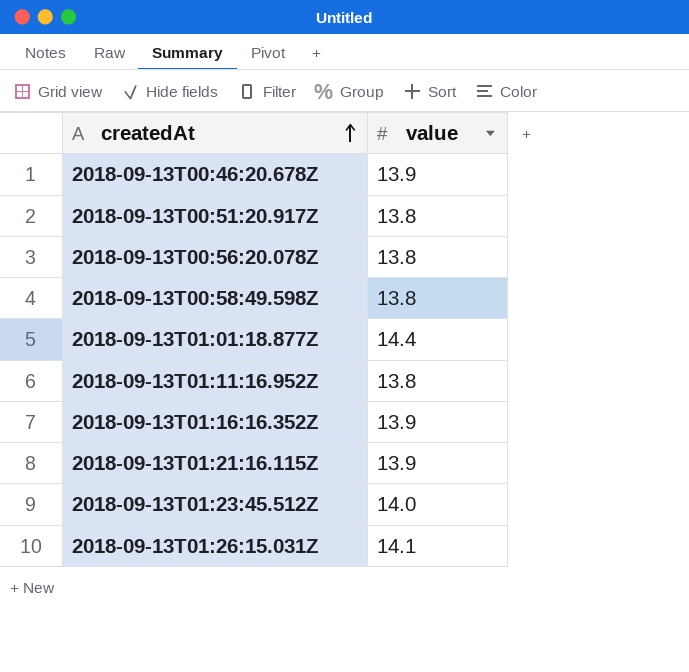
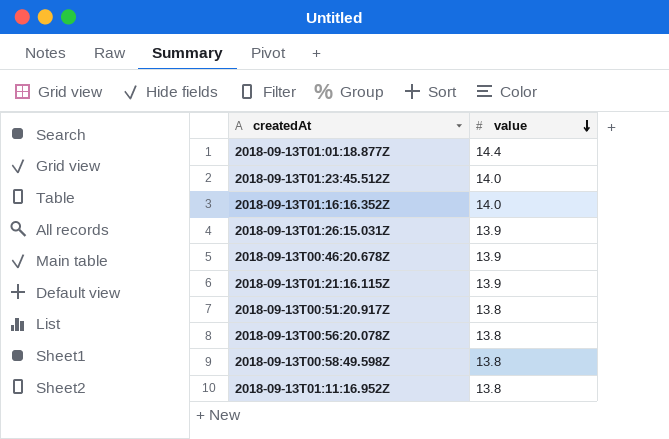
row order: createdAt ascending -> value descending
2018-09-13T01:16:16.352Z | value: 13.9 -> 14.0
2018-09-13T01:26:15.031Z | value: 14.1 -> 13.9

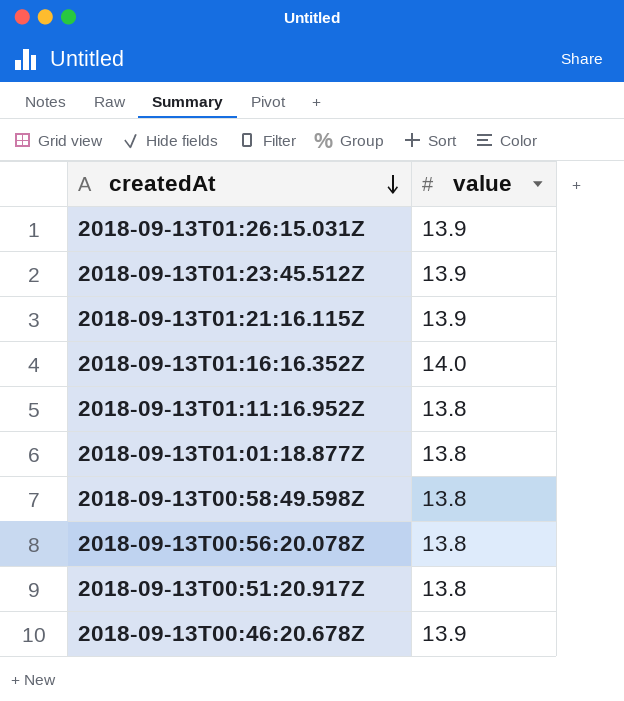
row order: value descending -> createdAt descending
2018-09-13T01:23:45.512Z | value: 14.0 -> 13.9
2018-09-13T01:01:18.877Z | value: 14.4 -> 13.8

